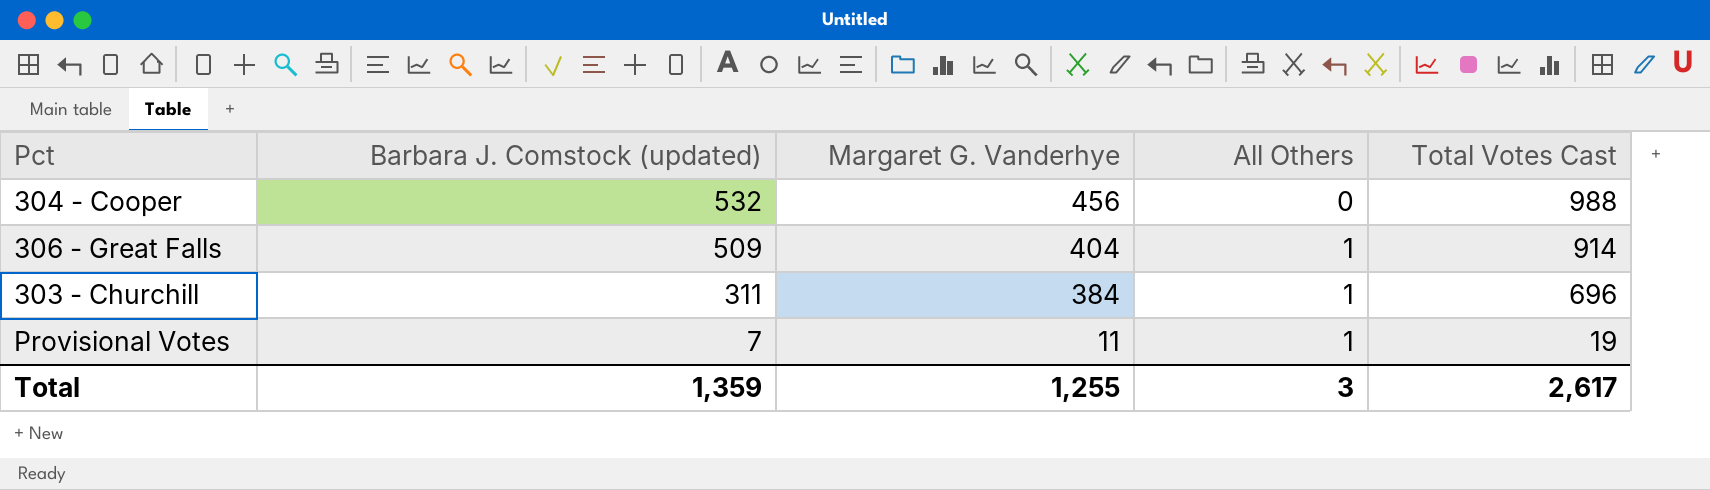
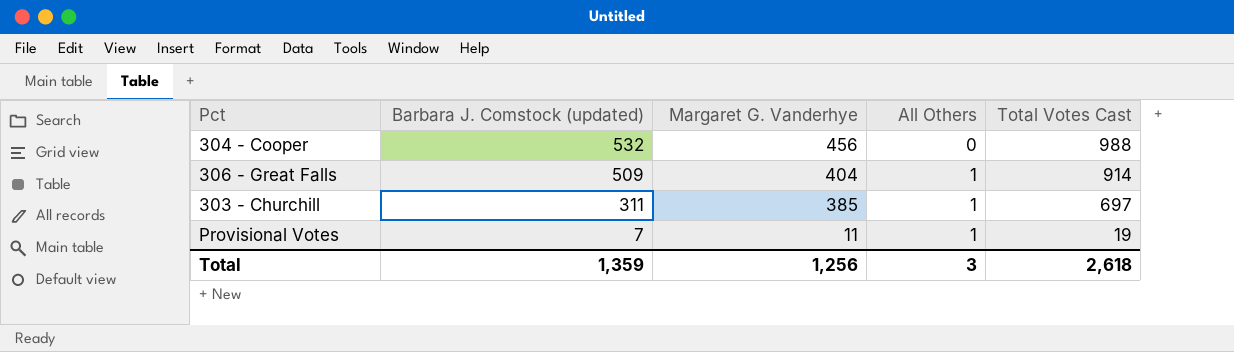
303 - Churchill | Margaret G. Vanderhye: 384 -> 385
303 - Churchill | Total Votes Cast: 696 -> 697
Total | Margaret G. Vanderhye: 1,255 -> 1,256
Total | Total Votes Cast: 2,617 -> 2,618

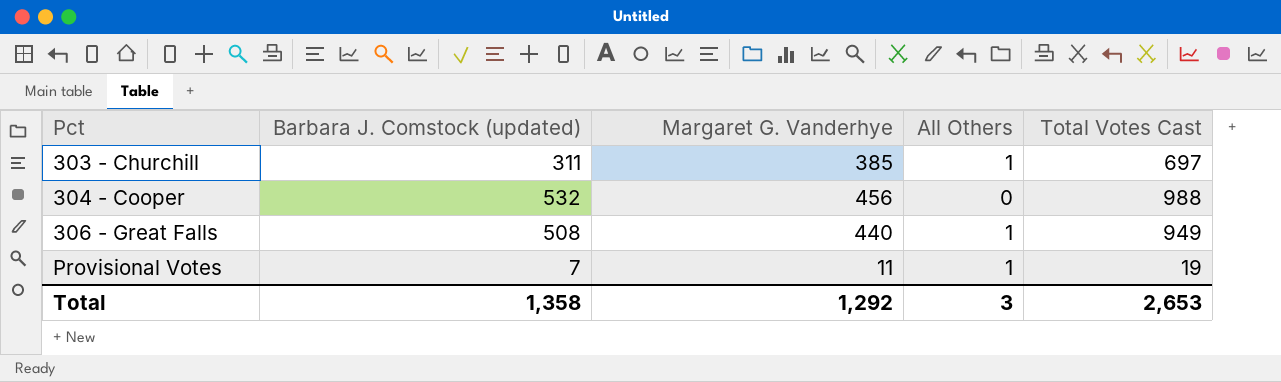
row order: Barbara J. Comstock (updated) descending -> Pct ascending
306 - Great Falls | Barbara J. Comstock (updated): 509 -> 508
306 - Great Falls | Margaret G. Vanderhye: 404 -> 440
306 - Great Falls | Total Votes Cast: 914 -> 949
Total | Barbara J. Comstock (updated): 1,359 -> 1,358
Total | Margaret G. Vanderhye: 1,256 -> 1,292
Total | Total Votes Cast: 2,618 -> 2,653

